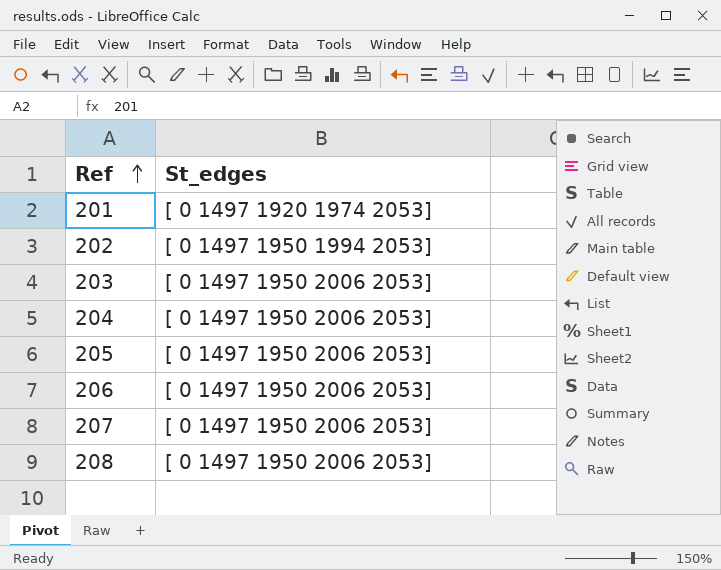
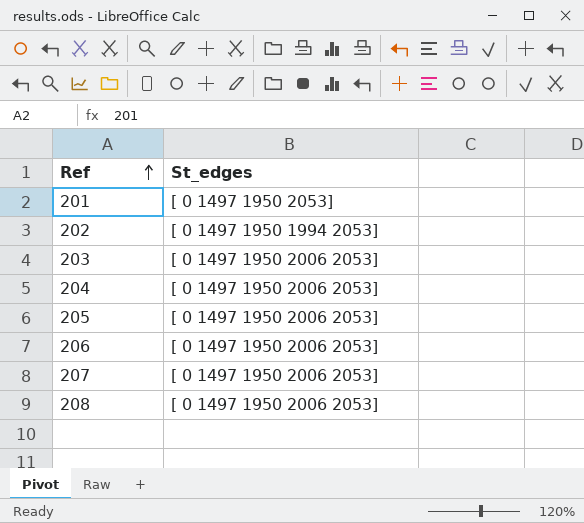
201 | St_edges: [ 0 1497 1920 1974 2053] -> [ 0 1497 1950 2053]

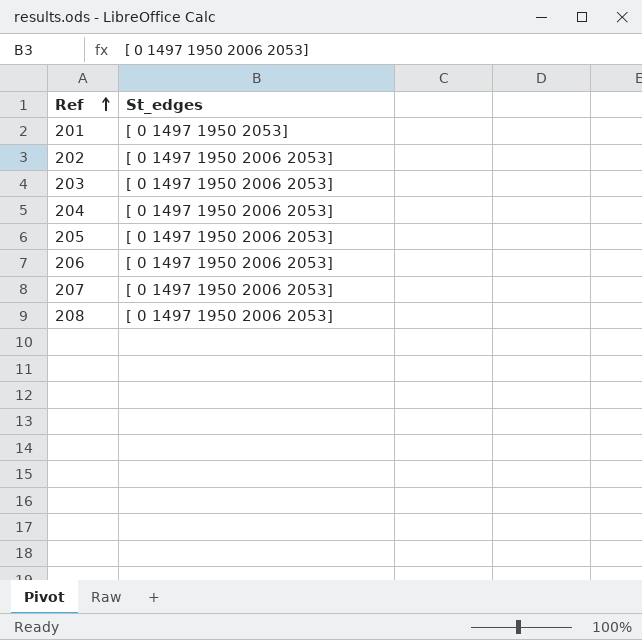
202 | St_edges: [ 0 1497 1950 1994 2053] -> [ 0 1497 1950 2006 2053]

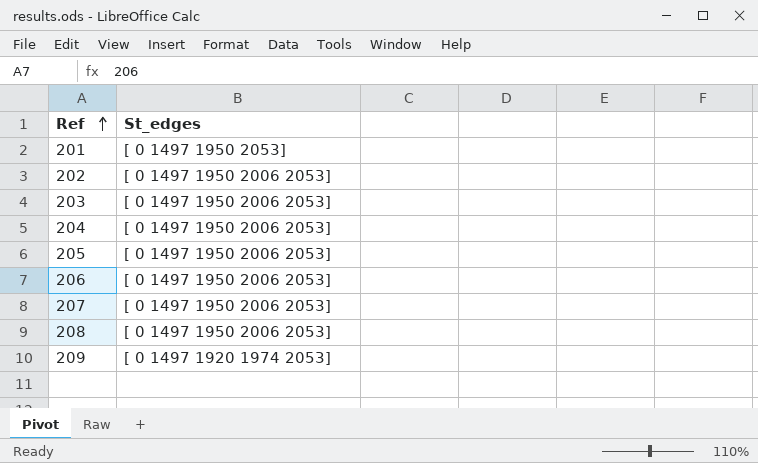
row 209: none -> [ 0 1497 1920 1974 2053]

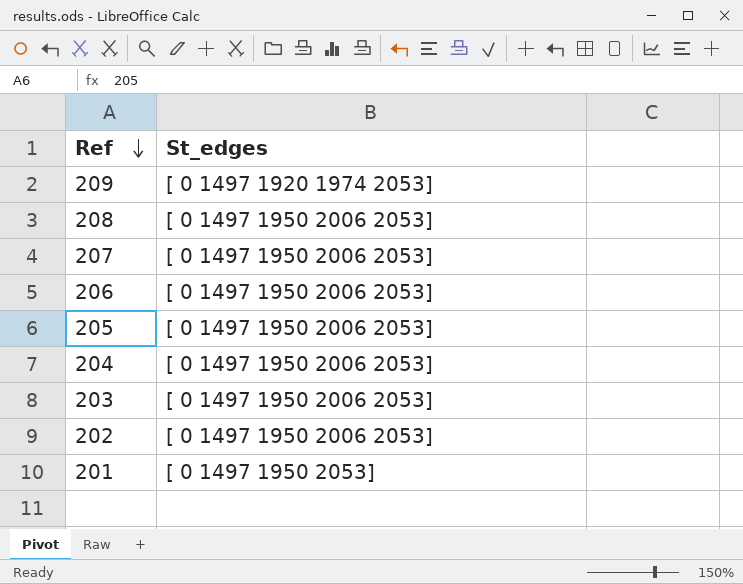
row order: Ref ascending -> Ref descending

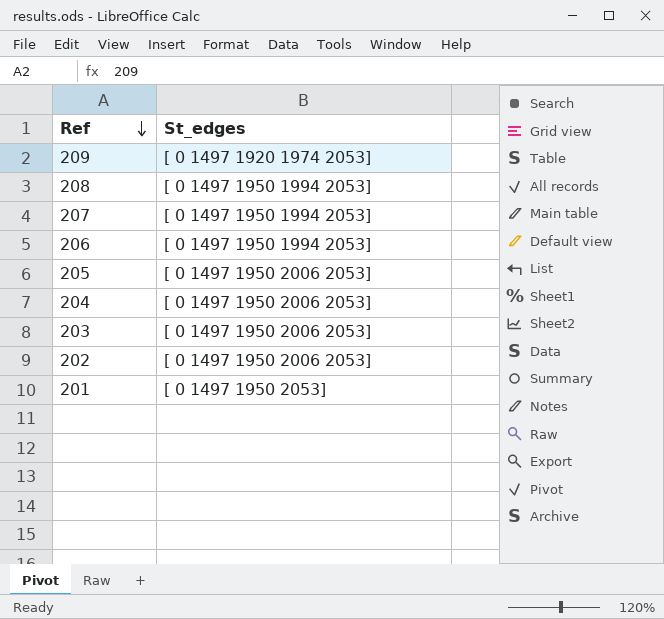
208 | St_edges: [ 0 1497 1950 2006 2053] -> [ 0 1497 1950 1994 2053]
207 | St_edges: [ 0 1497 1950 2006 2053] -> [ 0 1497 1950 1994 2053]
206 | St_edges: [ 0 1497 1950 2006 2053] -> [ 0 1497 1950 1994 2053]

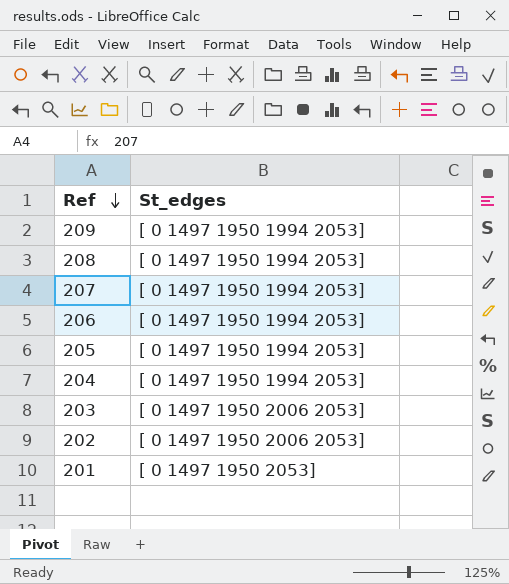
209 | St_edges: [ 0 1497 1920 1974 2053] -> [ 0 1497 1950 1994 2053]
205 | St_edges: [ 0 1497 1950 2006 2053] -> [ 0 1497 1950 1994 2053]
204 | St_edges: [ 0 1497 1950 2006 2053] -> [ 0 1497 1950 1994 2053]

